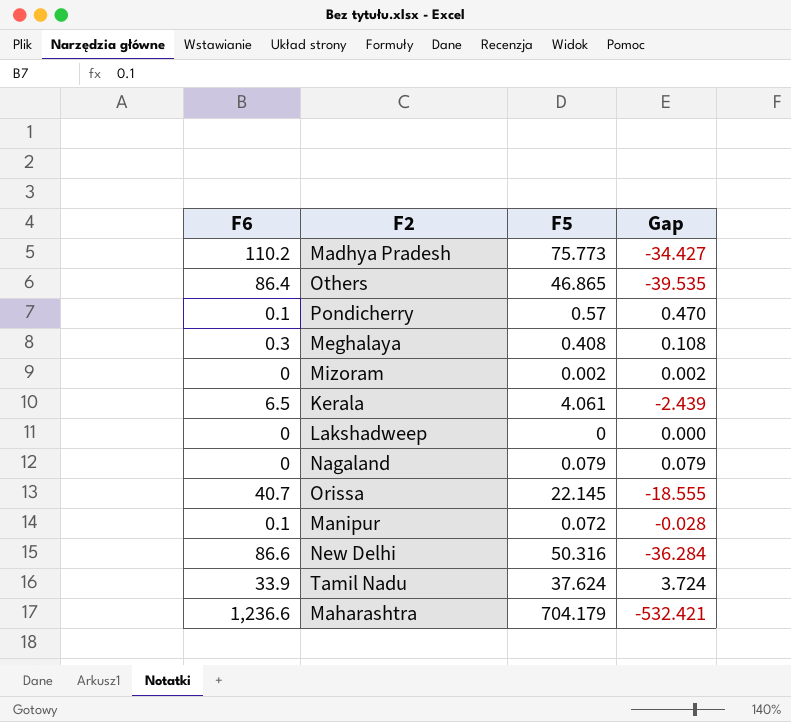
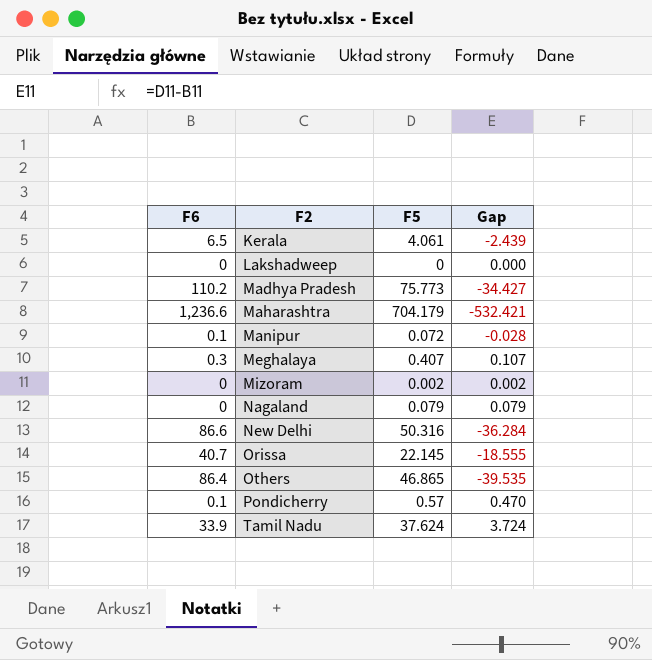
row order: none -> F2 ascending
Meghalaya | F5: 0.408 -> 0.407
Meghalaya | Gap: 0.108 -> 0.107

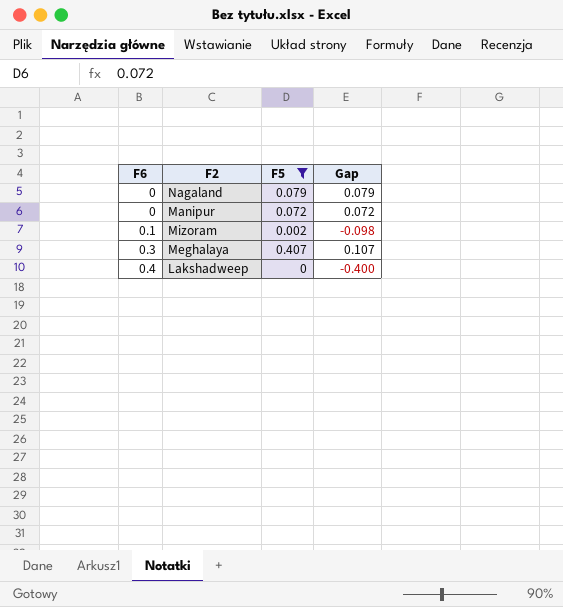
filter: none -> F5 <= 0.407
row order: F2 ascending -> F6 ascending
Manipur | F6: 0.1 -> 0
Manipur | Gap: -0.028 -> 0.072
Mizoram | F6: 0 -> 0.1
Mizoram | Gap: 0.002 -> -0.098
Lakshadweep | F6: 0 -> 0.4
Lakshadweep | Gap: 0.000 -> -0.400

